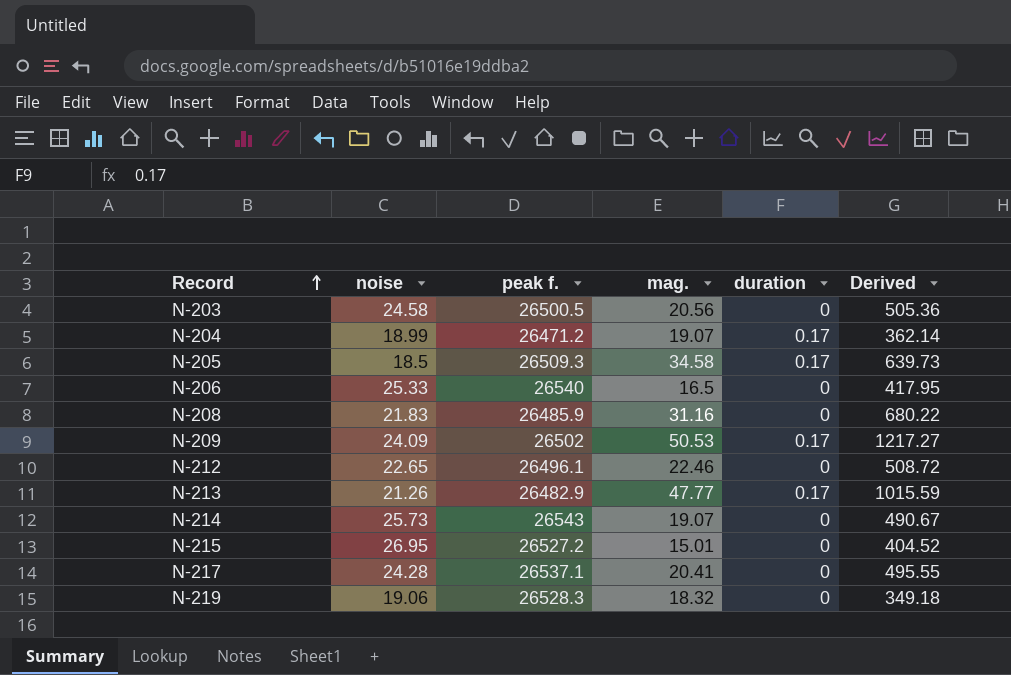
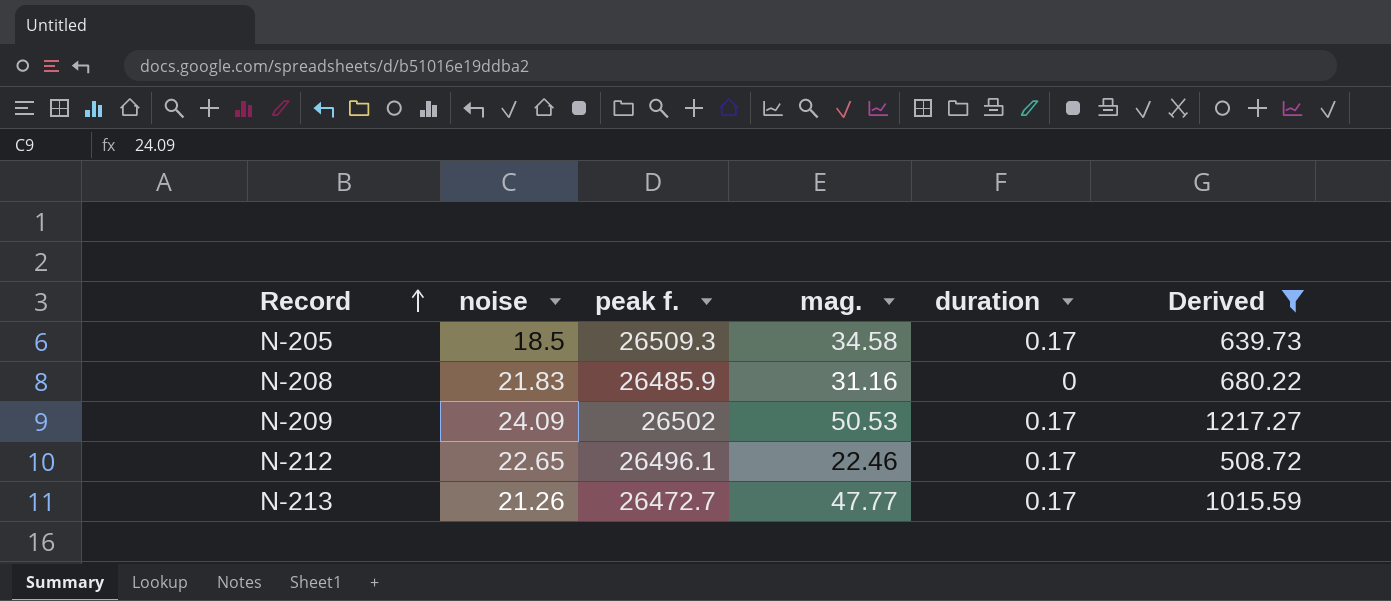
filter: none -> Derived >= 508.72
N-212 | duration: 0 -> 0.17
N-213 | peak f.: 26482.9 -> 26472.7

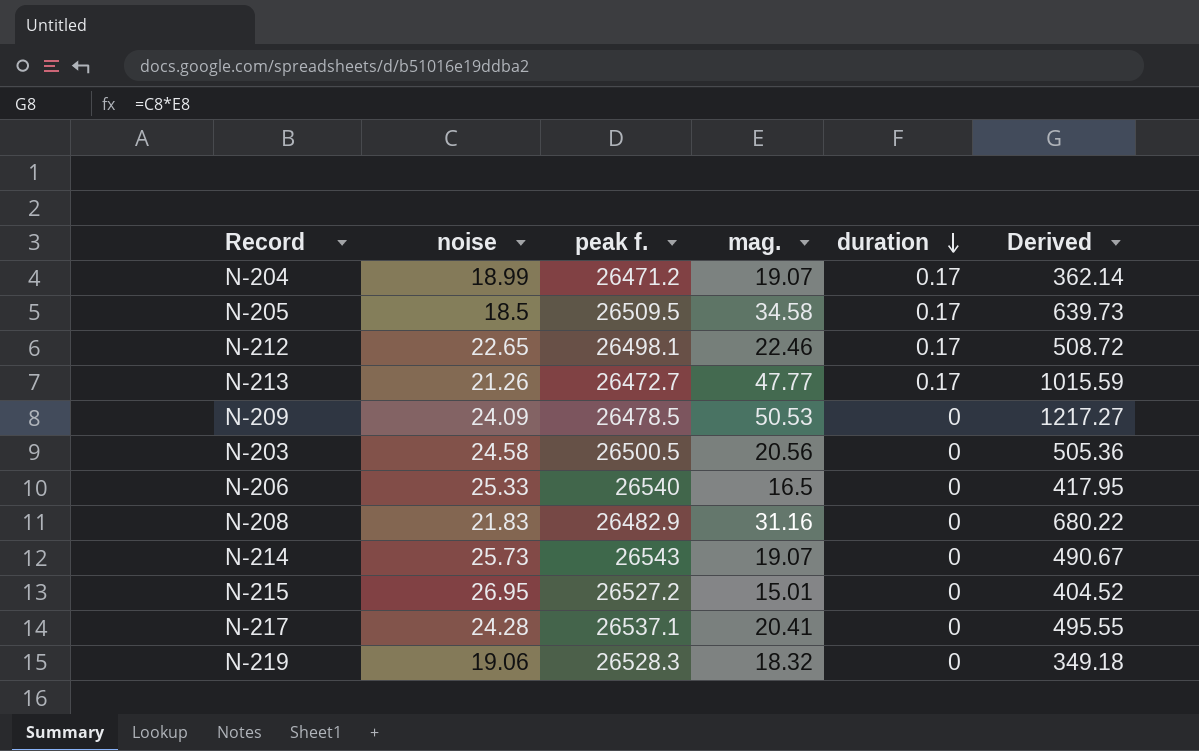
filter: Derived >= 508.72 -> none
row order: Record ascending -> duration descending
N-205 | peak f.: 26509.3 -> 26509.5
N-212 | peak f.: 26496.1 -> 26498.1
N-209 | peak f.: 26502 -> 26478.5
N-209 | duration: 0.17 -> 0
N-208 | peak f.: 26485.9 -> 26482.9

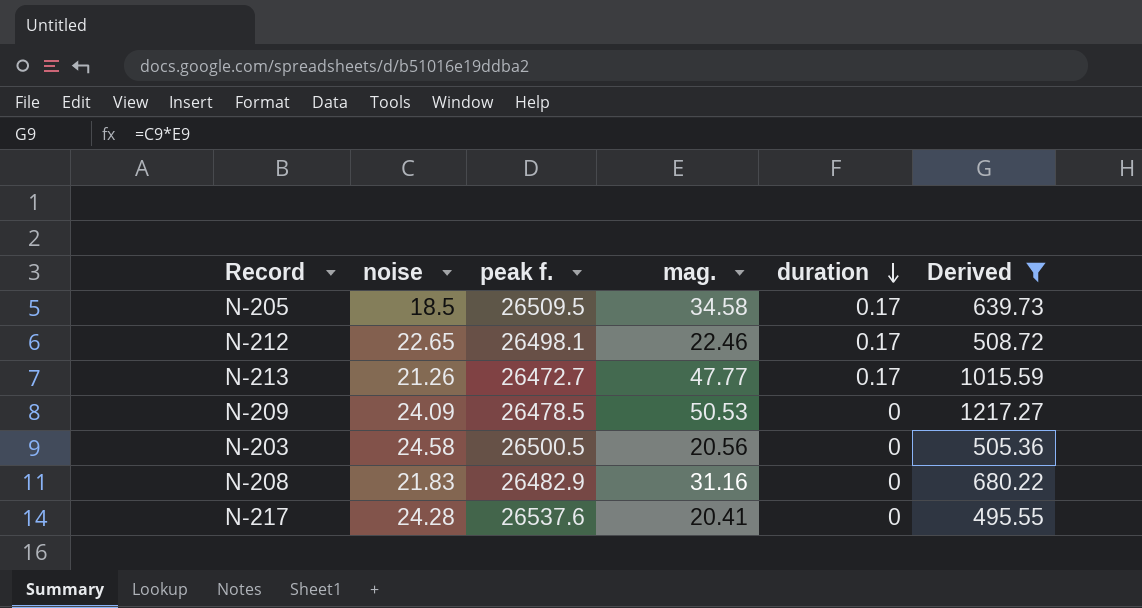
filter: none -> Derived >= 495.55
N-217 | peak f.: 26537.1 -> 26537.6

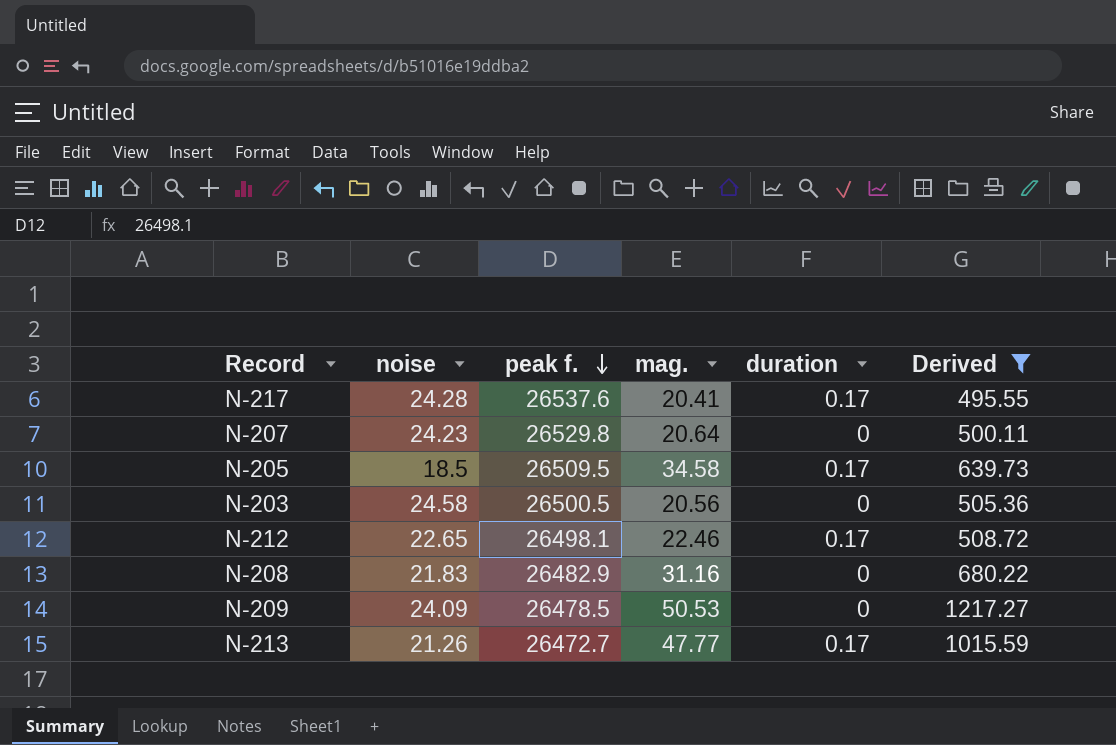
row order: duration descending -> peak f. descending
N-217 | duration: 0 -> 0.17
row N-207: none -> 24.23 | 26529.8 | 20.64 | 0 | 500.11

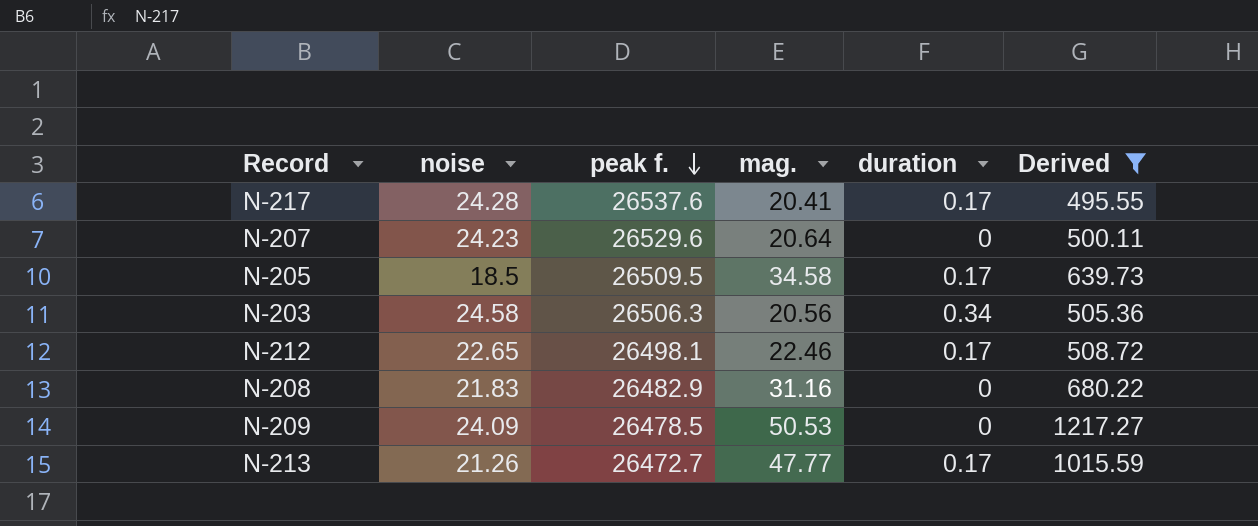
N-207 | peak f.: 26529.8 -> 26529.6
N-203 | peak f.: 26500.5 -> 26506.3
N-203 | duration: 0 -> 0.34

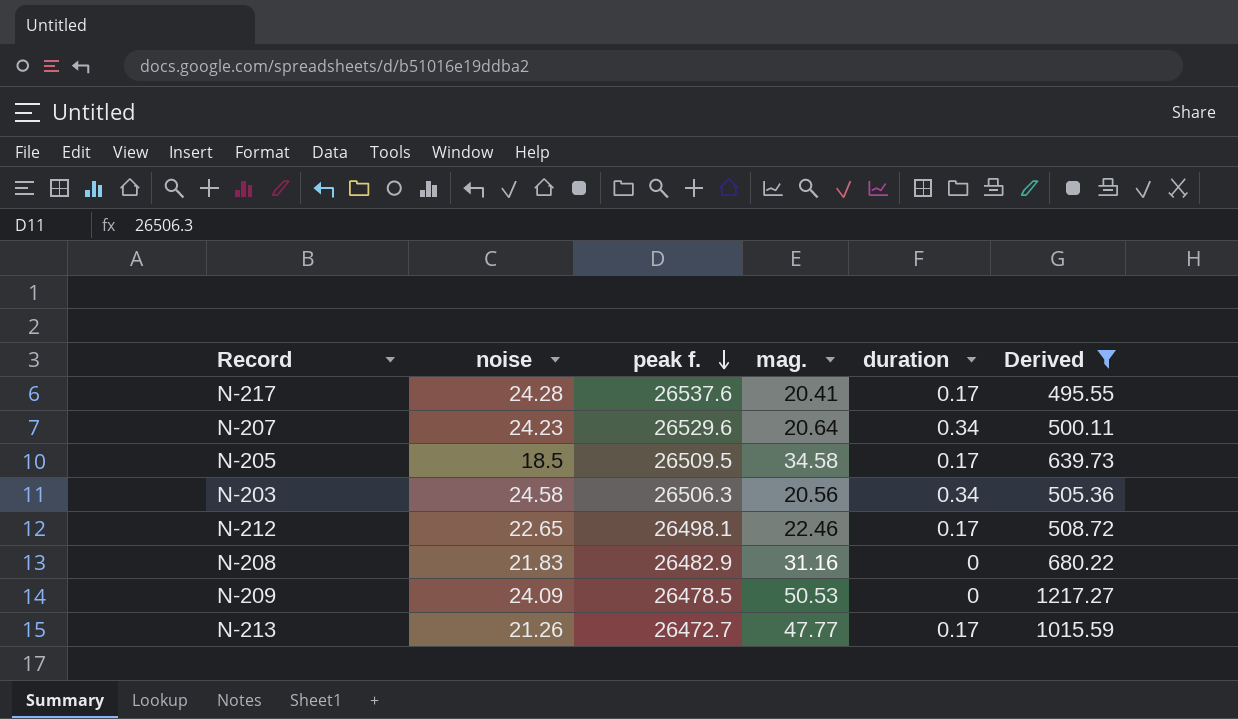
N-207 | duration: 0 -> 0.34

